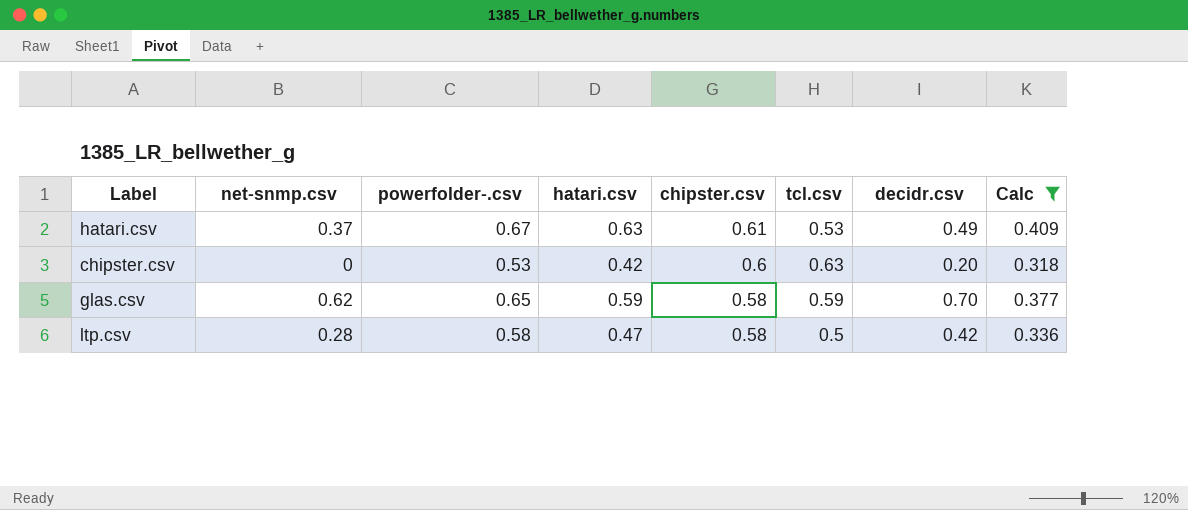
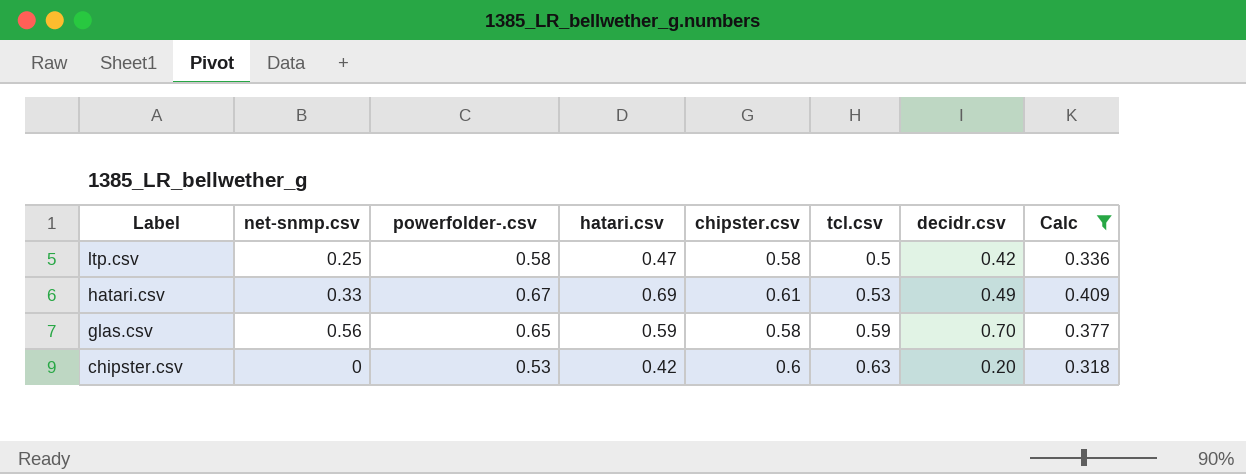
row order: chipster.csv descending -> Label descending
ltp.csv | net-snmp.csv: 0.28 -> 0.25
hatari.csv | net-snmp.csv: 0.37 -> 0.33
hatari.csv | hatari.csv: 0.63 -> 0.69
glas.csv | net-snmp.csv: 0.62 -> 0.56

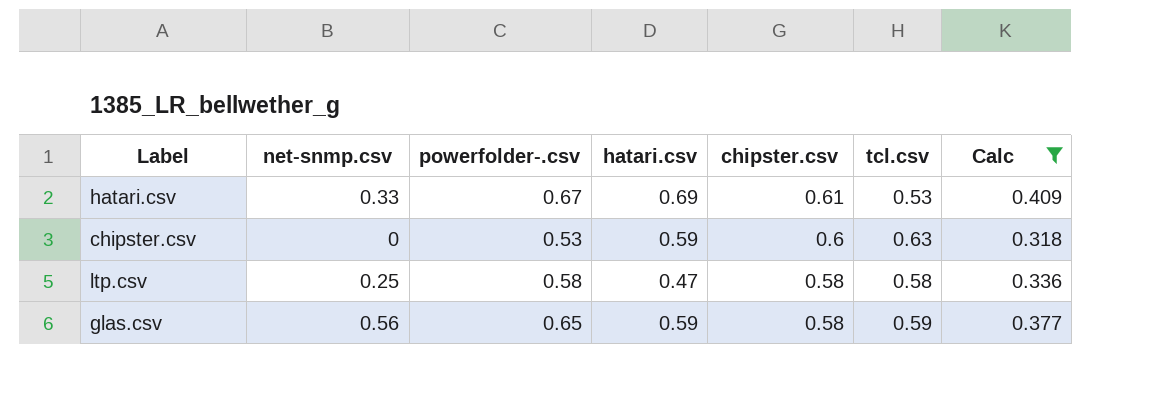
row order: Label descending -> chipster.csv descending
column decidr.csv | position: 7 -> none
chipster.csv | hatari.csv: 0.42 -> 0.59
ltp.csv | tcl.csv: 0.5 -> 0.58

